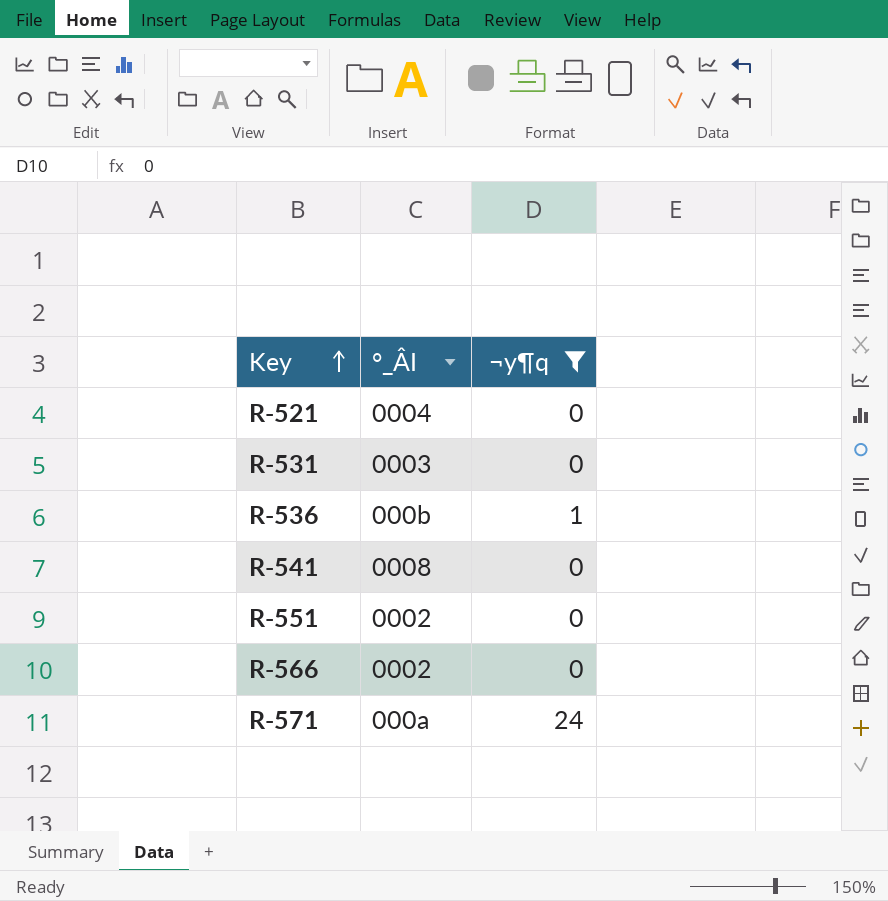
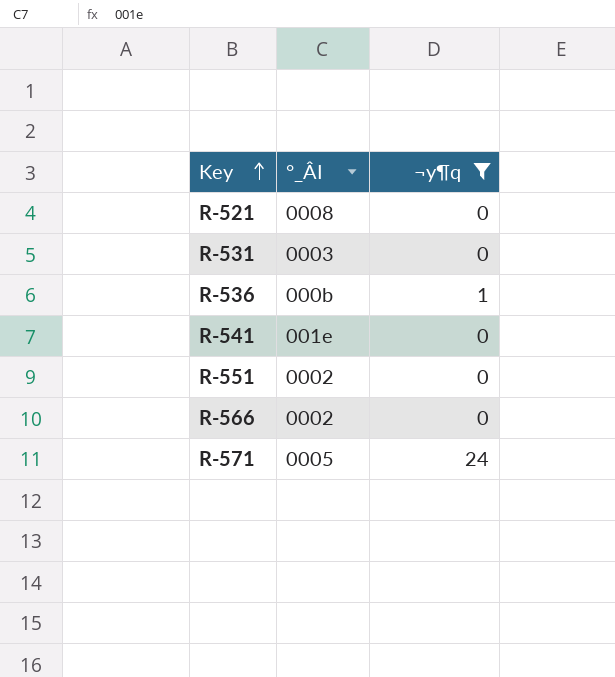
R-521 | °_ÂI: 0004 -> 0008
R-541 | °_ÂI: 0008 -> 001e
R-571 | °_ÂI: 000a -> 0005

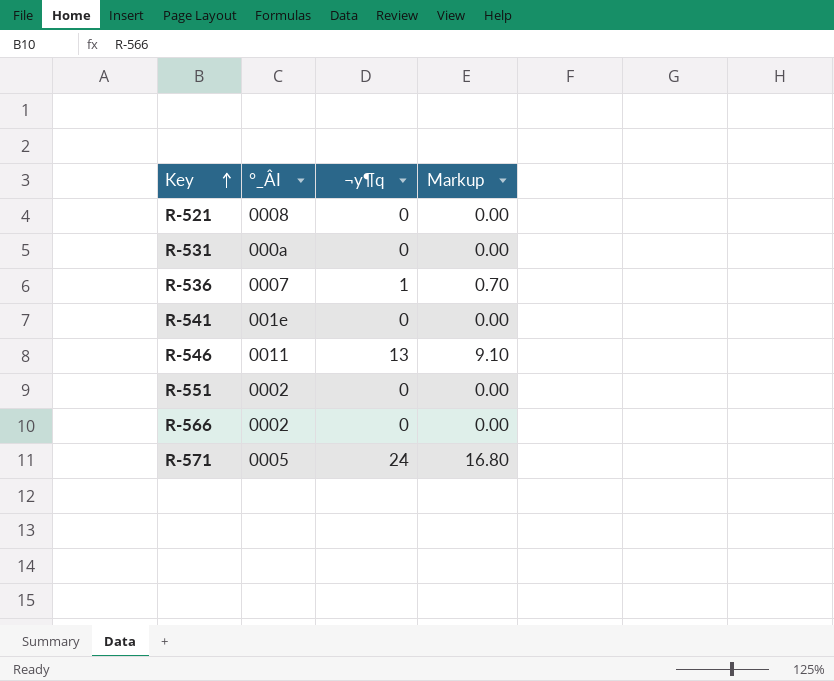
filter: ¬y¶q != 13 -> none
column Markup | formula: none -> [¬y¶q] * 0.7
R-531 | °_ÂI: 0003 -> 000a
R-536 | °_ÂI: 000b -> 0007

